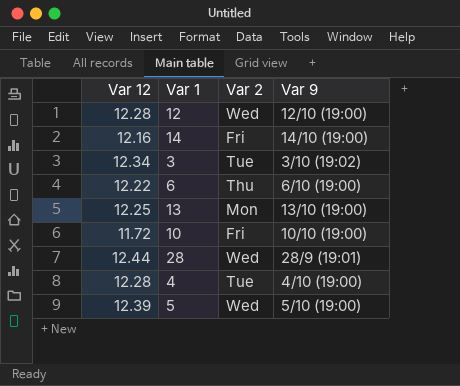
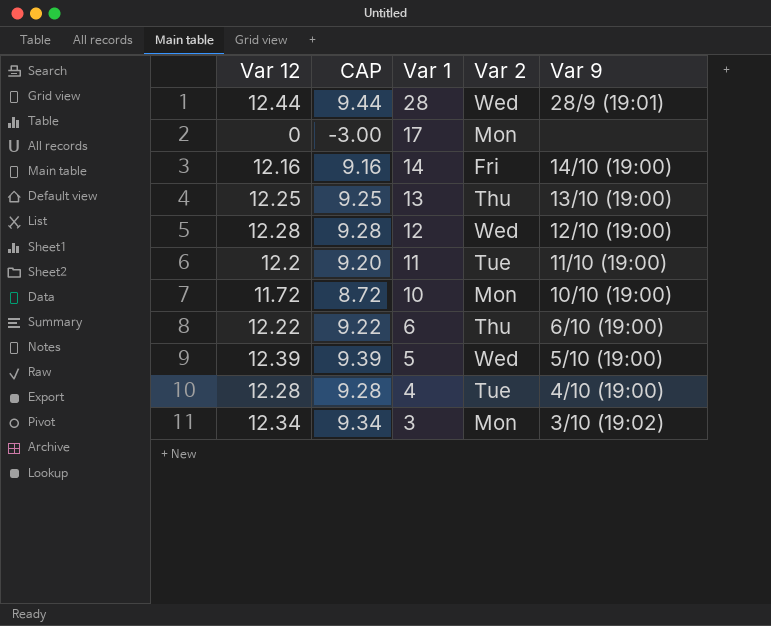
row order: none -> Var 1 descending
column CAP | formula: none -> [Var 12] - 3
row 17: none -> 0 | -3.00 | Mon | none
13 | Var 2: Mon -> Thu
row 11: none -> 12.2 | 9.20 | Tue | 11/10 (19:00)
10 | Var 2: Fri -> Mon
3 | Var 2: Tue -> Mon

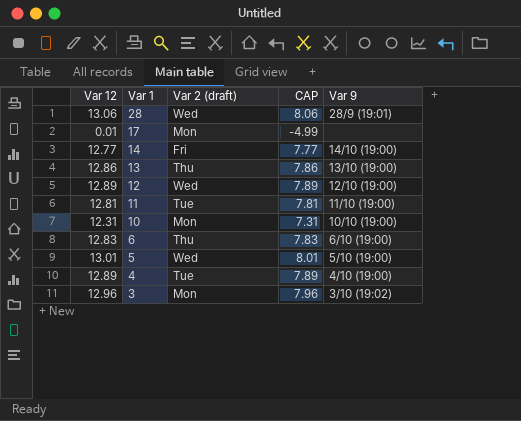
column name: Var 2 -> Var 2 (draft)
column CAP | formula: [Var 12] - 3 -> [Var 12] - 5
column CAP | position: 2 -> 4
28 | Var 12: 12.44 -> 13.06
17 | Var 12: 0 -> 0.01
14 | Var 12: 12.16 -> 12.77
13 | Var 12: 12.25 -> 12.86
12 | Var 12: 12.28 -> 12.89
11 | Var 12: 12.2 -> 12.81
10 | Var 12: 11.72 -> 12.31
6 | Var 12: 12.22 -> 12.83
5 | Var 12: 12.39 -> 13.01
4 | Var 12: 12.28 -> 12.89
3 | Var 12: 12.34 -> 12.96

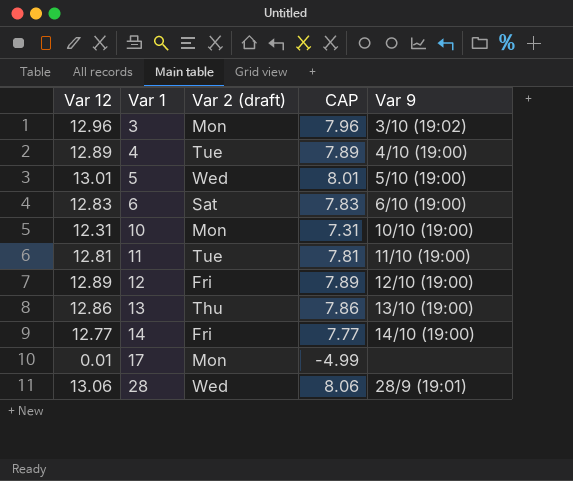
row order: Var 1 descending -> Var 1 ascending
6 | Var 2 (draft): Thu -> Sat
12 | Var 2 (draft): Wed -> Fri

